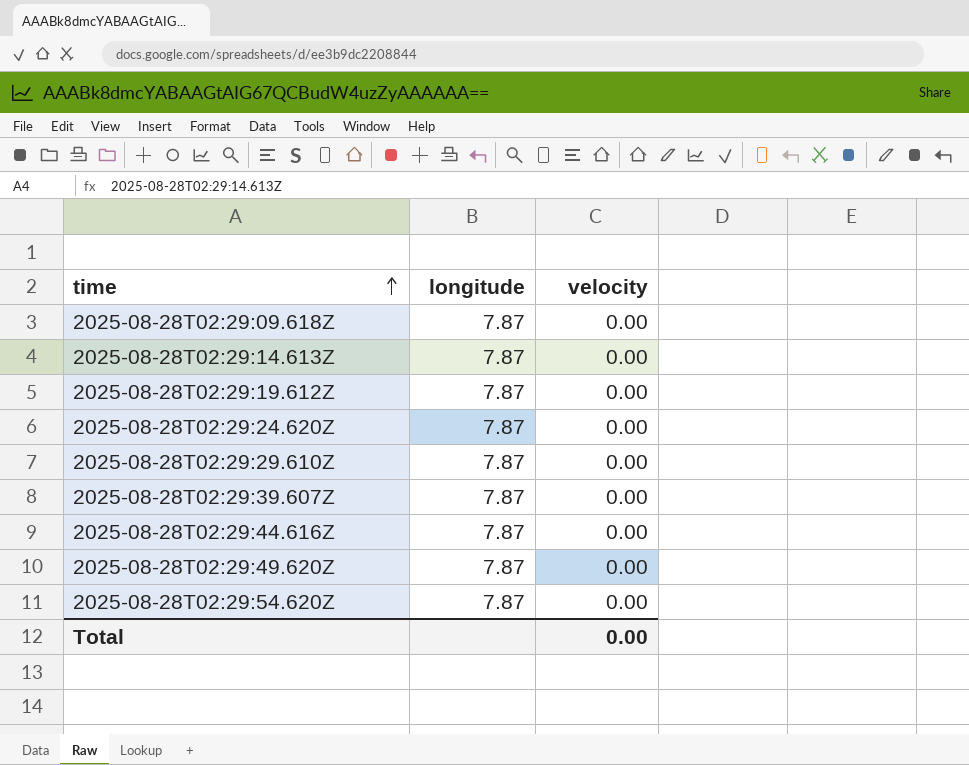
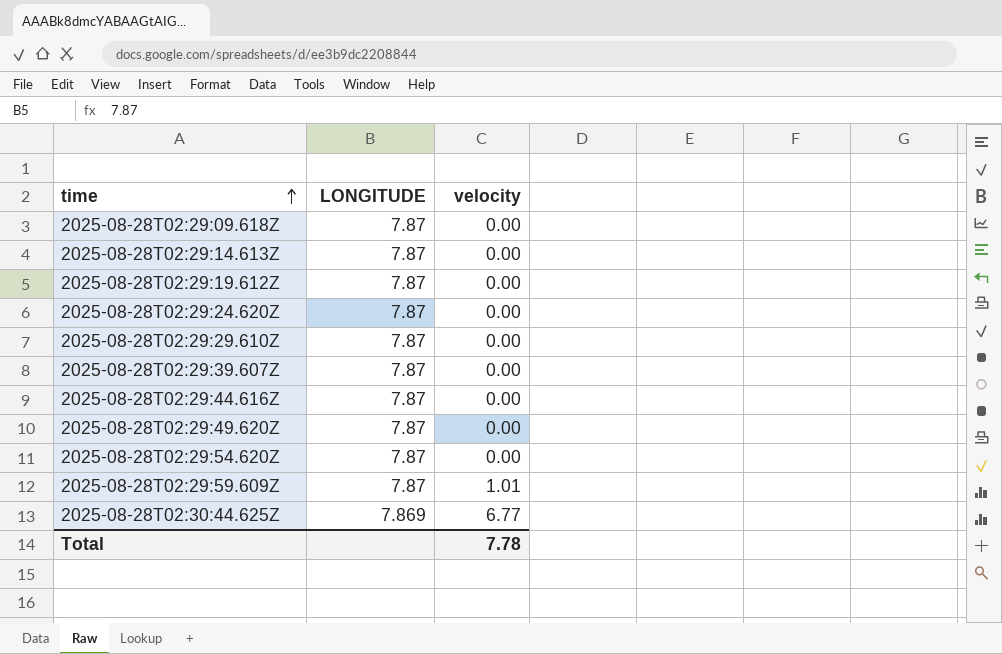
column name: longitude -> LONGITUDE
row 2025-08-28T02:29:59.609Z: none -> 7.87 | 1.01
row 2025-08-28T02:30:44.625Z: none -> 7.869 | 6.77
Total | velocity: 0.00 -> 7.78

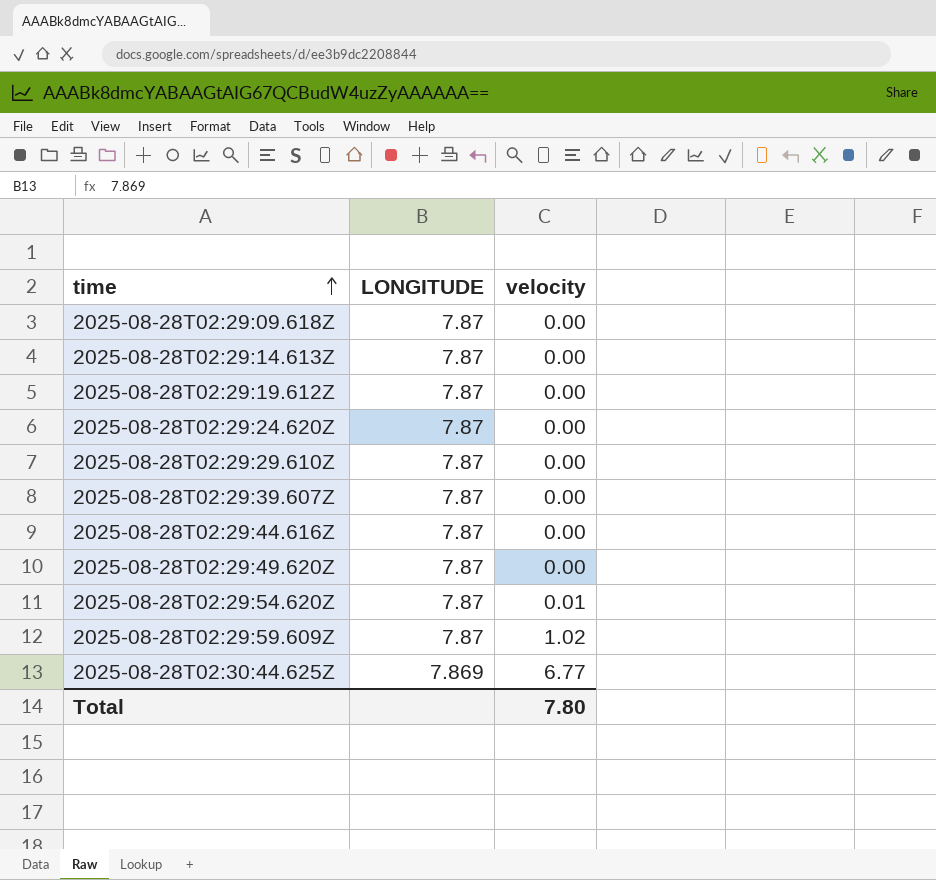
2025-08-28T02:29:54.620Z | velocity: 0.00 -> 0.01
2025-08-28T02:29:59.609Z | velocity: 1.01 -> 1.02
Total | velocity: 7.78 -> 7.80

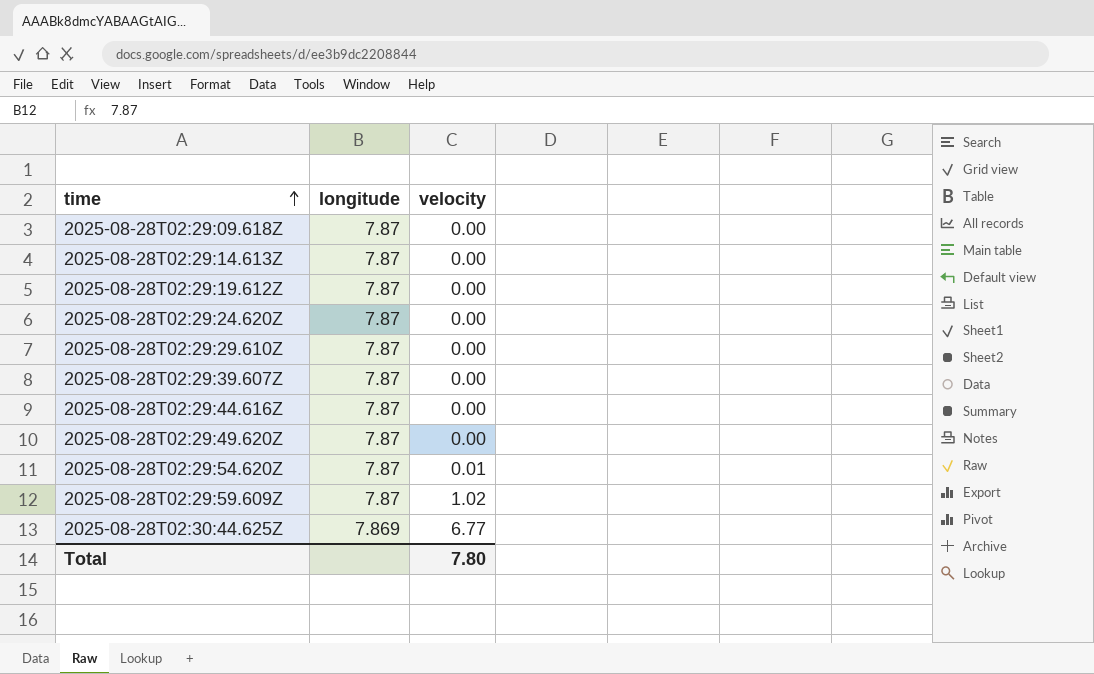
column name: LONGITUDE -> longitude

